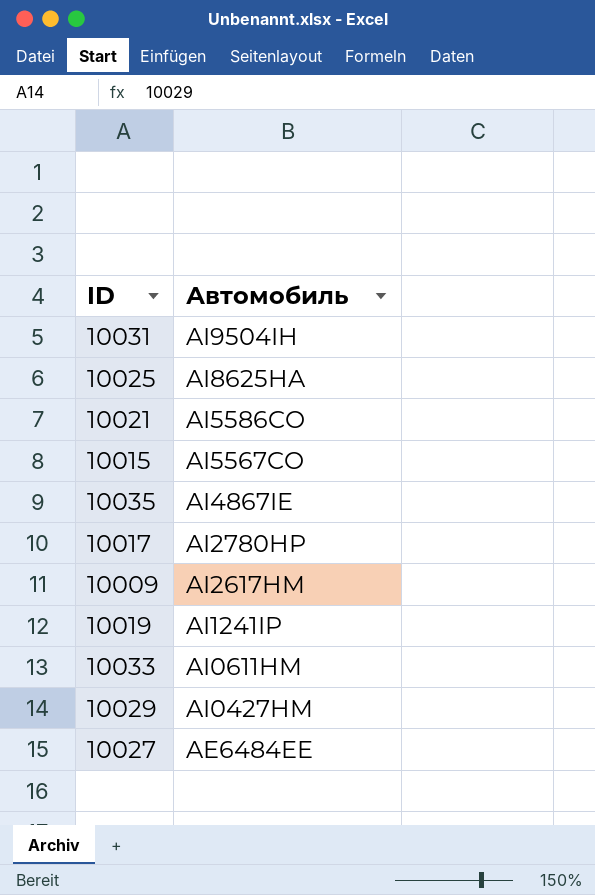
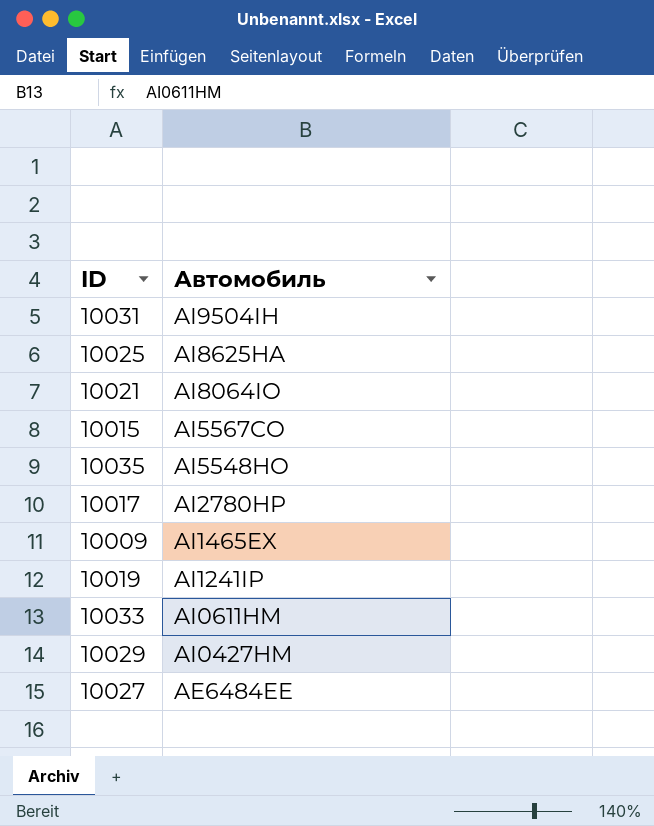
10021 | Автомобиль: AI5586CO -> AI8064IO
10035 | Автомобиль: AI4867IE -> AI5548HO
10009 | Автомобиль: AI2617HM -> AI1465EX

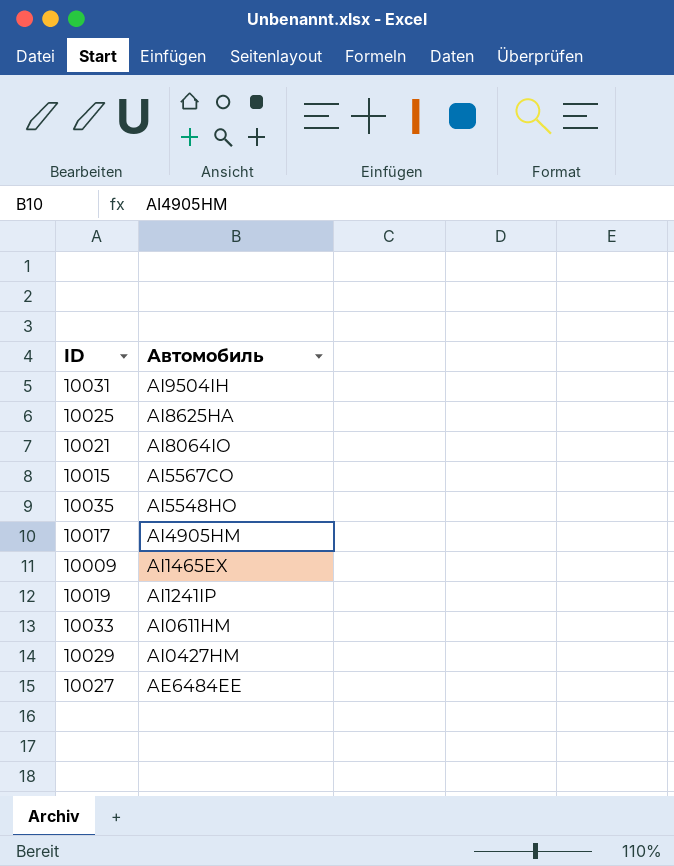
10017 | Автомобиль: AI2780HP -> AI4905HM

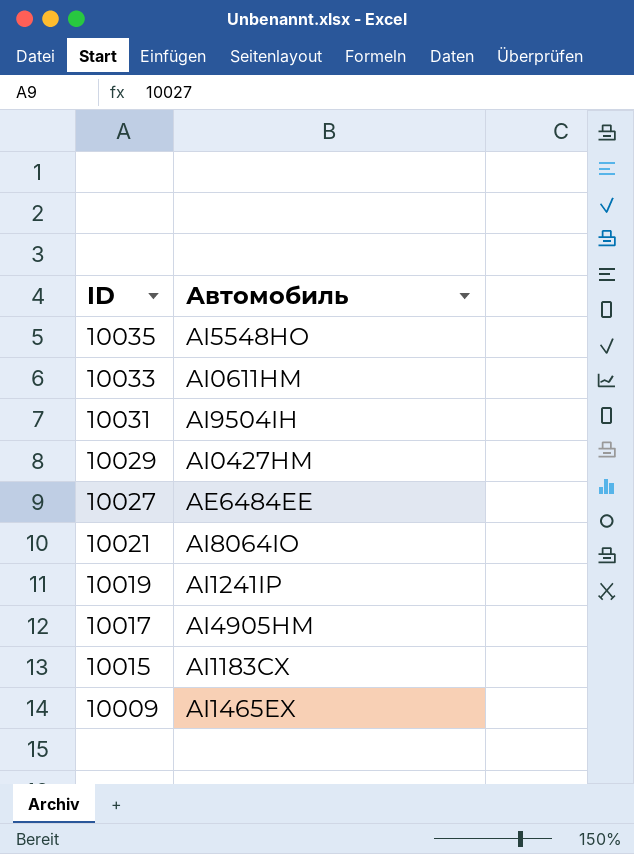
row order: Автомобиль descending -> ID descending
row 10025: AI8625HA -> none
10015 | Автомобиль: AI5567CO -> AI1183CX

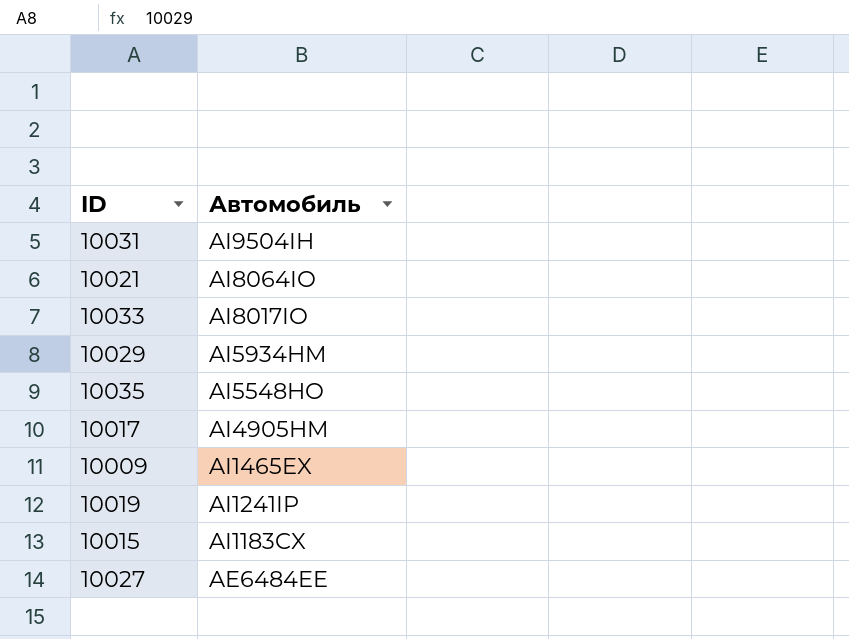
row order: ID descending -> Автомобиль descending
10033 | Автомобиль: AI0611HM -> AI8017IO
10029 | Автомобиль: AI0427HM -> AI5934HM

